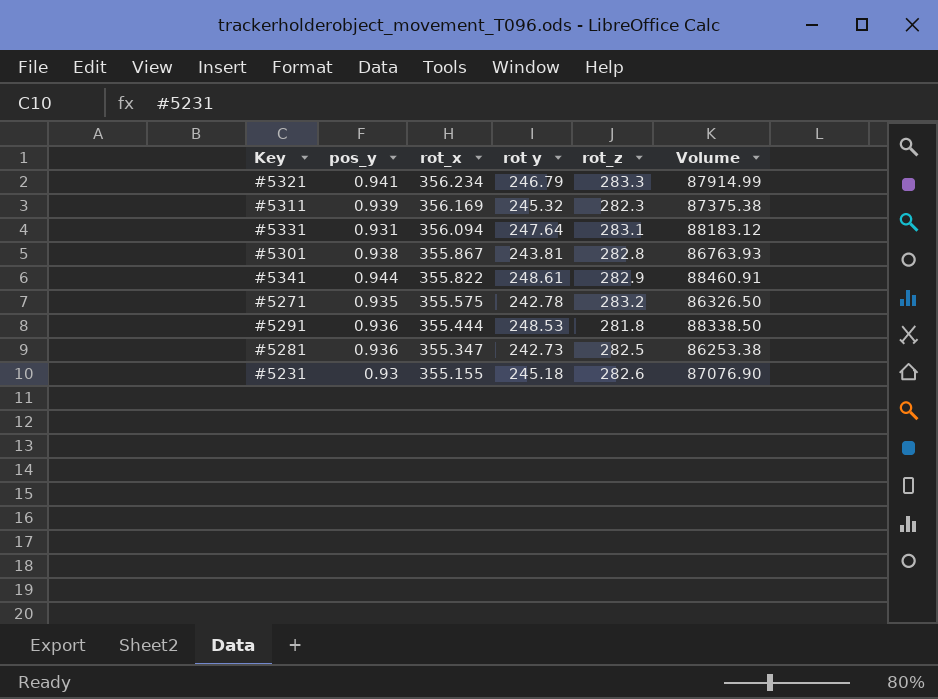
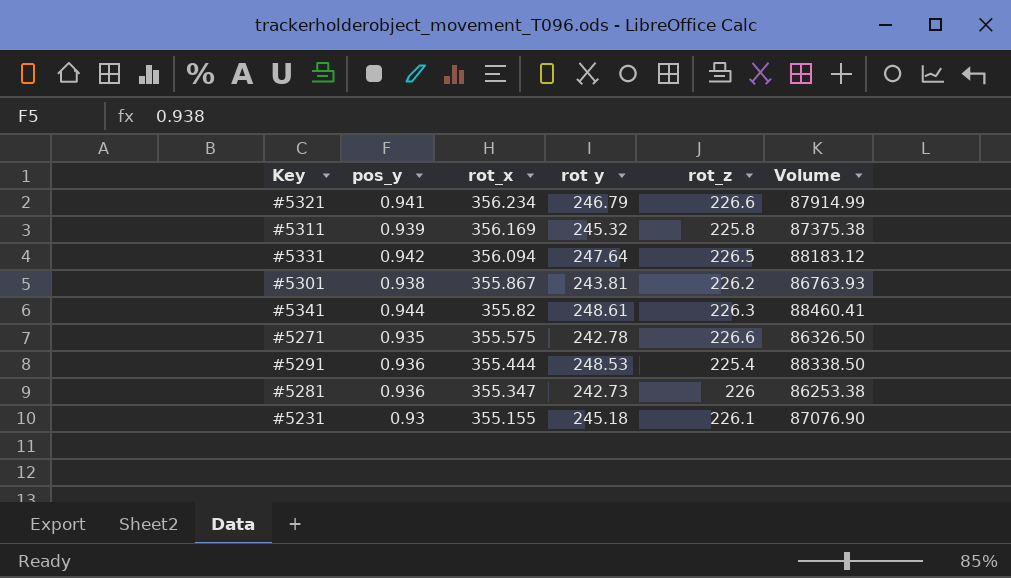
#5321 | rot_z: 283.3 -> 226.6
#5311 | rot_z: 282.3 -> 225.8
#5331 | pos_y: 0.931 -> 0.942
#5331 | rot_z: 283.1 -> 226.5
#5301 | rot_z: 282.8 -> 226.2
#5341 | rot_x: 355.822 -> 355.82
#5341 | rot_z: 282.9 -> 226.3
#5341 | Volume: 88460.91 -> 88460.41
#5271 | rot_z: 283.2 -> 226.6
#5291 | rot_z: 281.8 -> 225.4
#5281 | rot_z: 282.5 -> 226
#5231 | rot_z: 282.6 -> 226.1

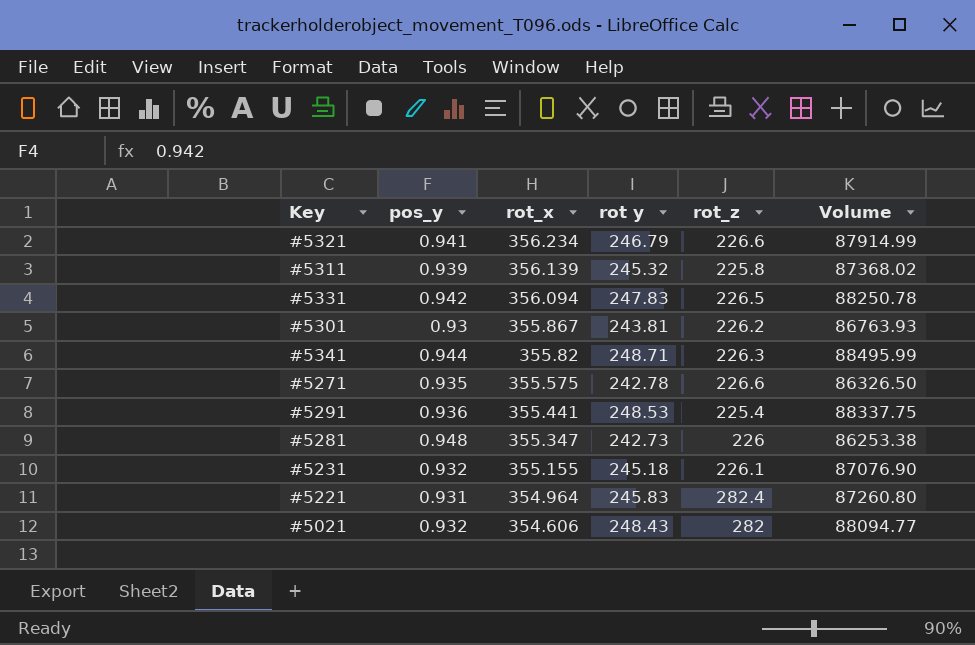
#5311 | rot_x: 356.169 -> 356.139
#5311 | Volume: 87375.38 -> 87368.02
#5331 | rot y: 247.64 -> 247.83
#5331 | Volume: 88183.12 -> 88250.78
#5301 | pos_y: 0.938 -> 0.93
#5341 | rot y: 248.61 -> 248.71
#5341 | Volume: 88460.41 -> 88495.99
#5291 | rot_x: 355.444 -> 355.441
#5291 | Volume: 88338.50 -> 88337.75
#5281 | pos_y: 0.936 -> 0.948
#5231 | pos_y: 0.93 -> 0.932
row #5221: none -> 0.931 | 354.964 | 245.83 | 282.4 | 87260.80
row #5021: none -> 0.932 | 354.606 | 248.43 | 282 | 88094.77

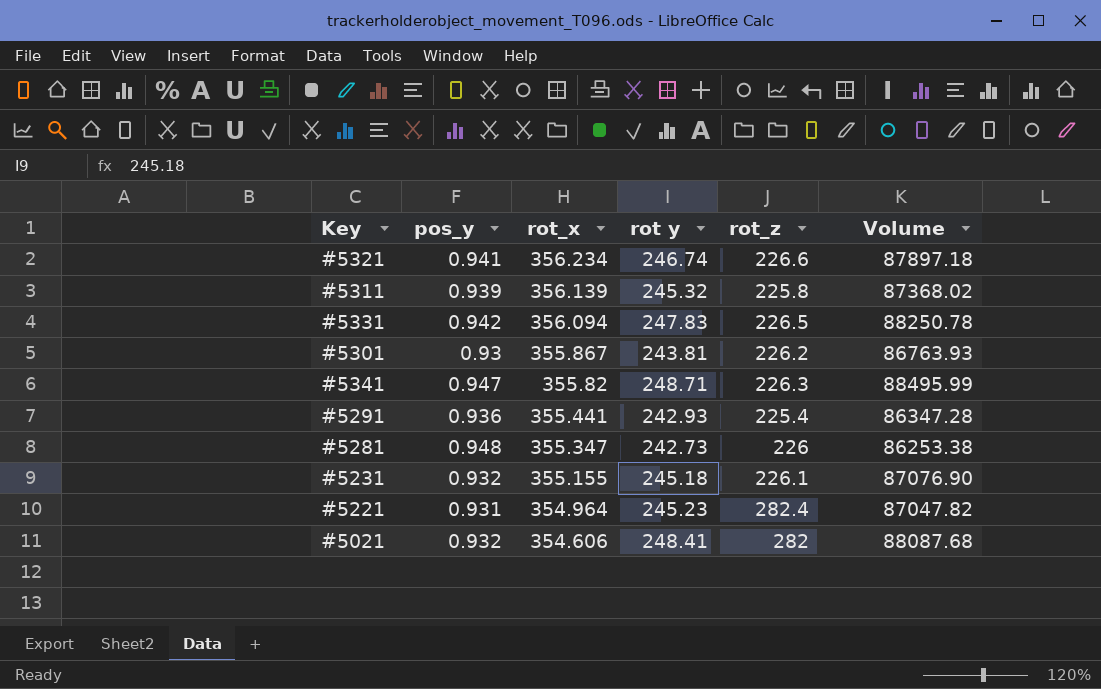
row #5271: 0.935 | 355.575 | 242.78 | 226.6 | 86326.50 -> none
#5321 | rot y: 246.79 -> 246.74
#5321 | Volume: 87914.99 -> 87897.18
#5341 | pos_y: 0.944 -> 0.947
#5291 | rot y: 248.53 -> 242.93
#5291 | Volume: 88337.75 -> 86347.28
#5221 | rot y: 245.83 -> 245.23
#5221 | Volume: 87260.80 -> 87047.82
#5021 | rot y: 248.43 -> 248.41
#5021 | Volume: 88094.77 -> 88087.68

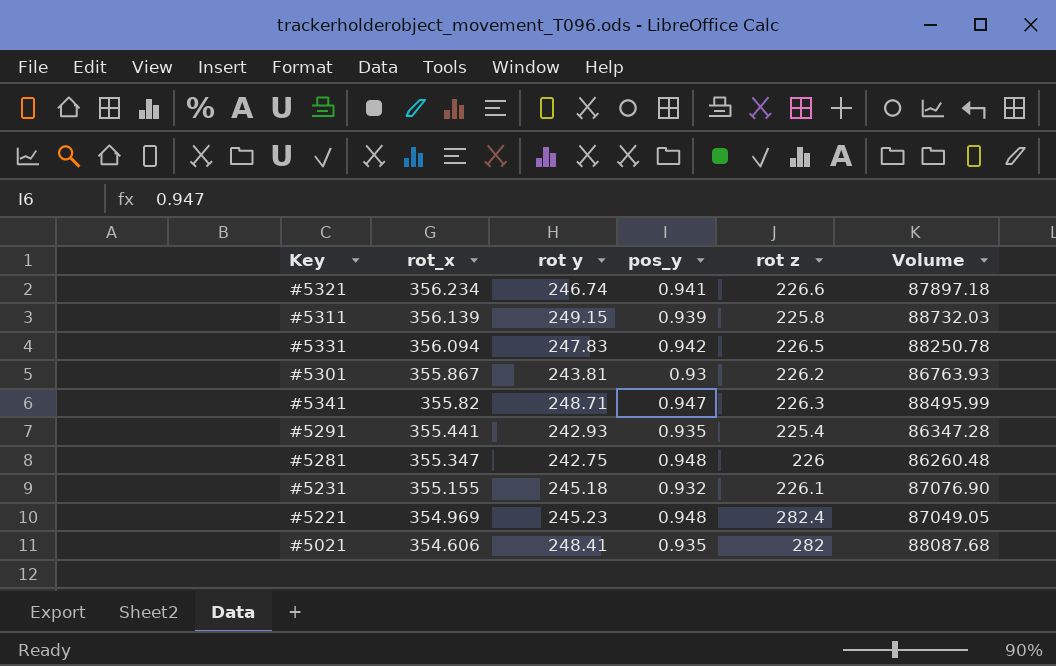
column pos_y | position: 2 -> 4
column name: rot_z -> rot z
#5311 | rot y: 245.32 -> 249.15
#5311 | Volume: 87368.02 -> 88732.03
#5291 | pos_y: 0.936 -> 0.935
#5281 | rot y: 242.73 -> 242.75
#5281 | Volume: 86253.38 -> 86260.48
#5221 | rot_x: 354.964 -> 354.969
#5221 | pos_y: 0.931 -> 0.948
#5221 | Volume: 87047.82 -> 87049.05
#5021 | pos_y: 0.932 -> 0.935

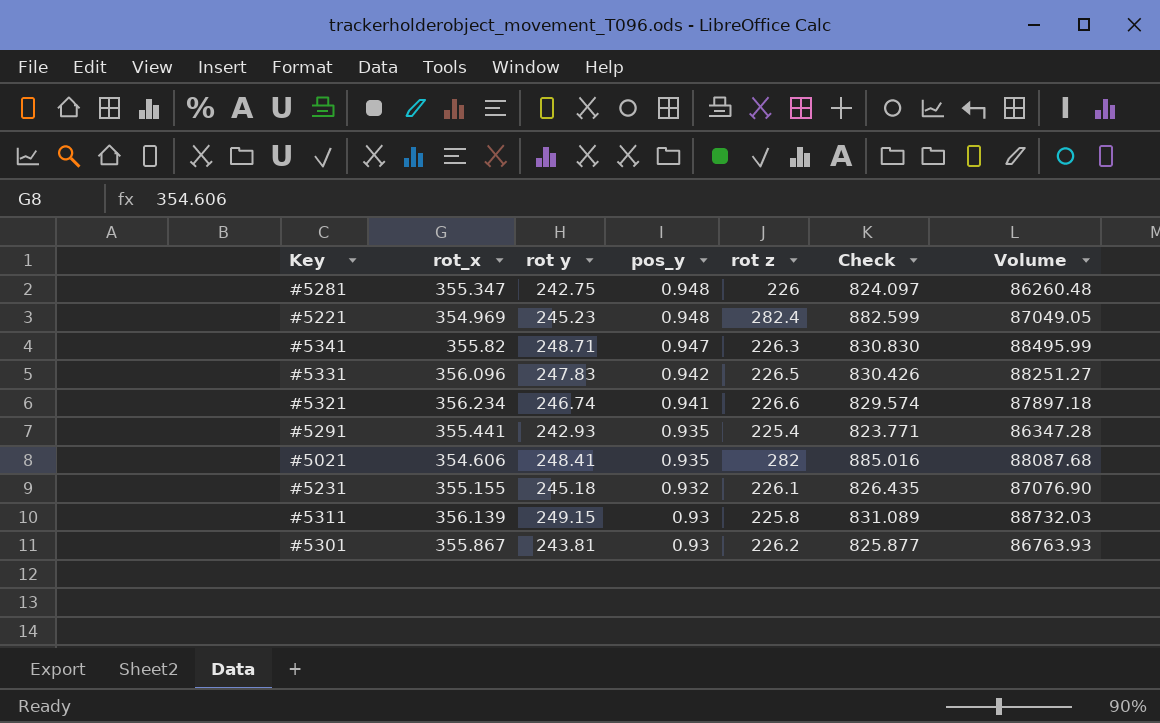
row order: rot_x descending -> pos_y descending
column Check | formula: none -> [rot_x] + [rot y] + [rot z]
#5331 | rot_x: 356.094 -> 356.096
#5331 | Volume: 88250.78 -> 88251.27
#5311 | pos_y: 0.939 -> 0.93

